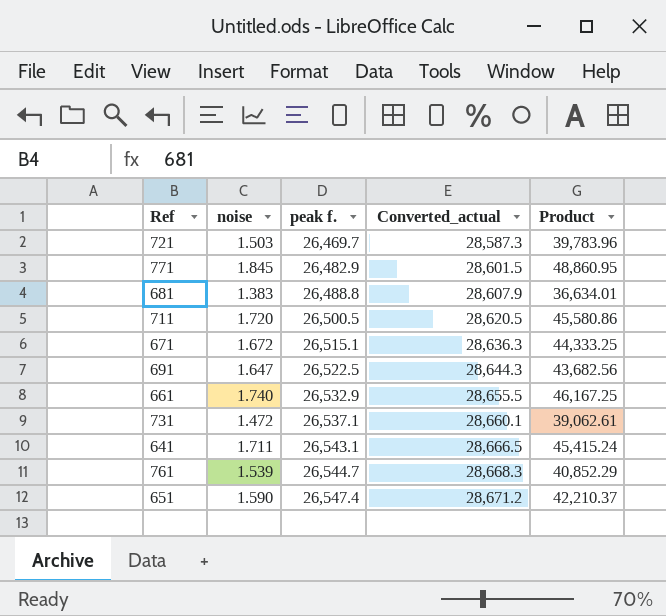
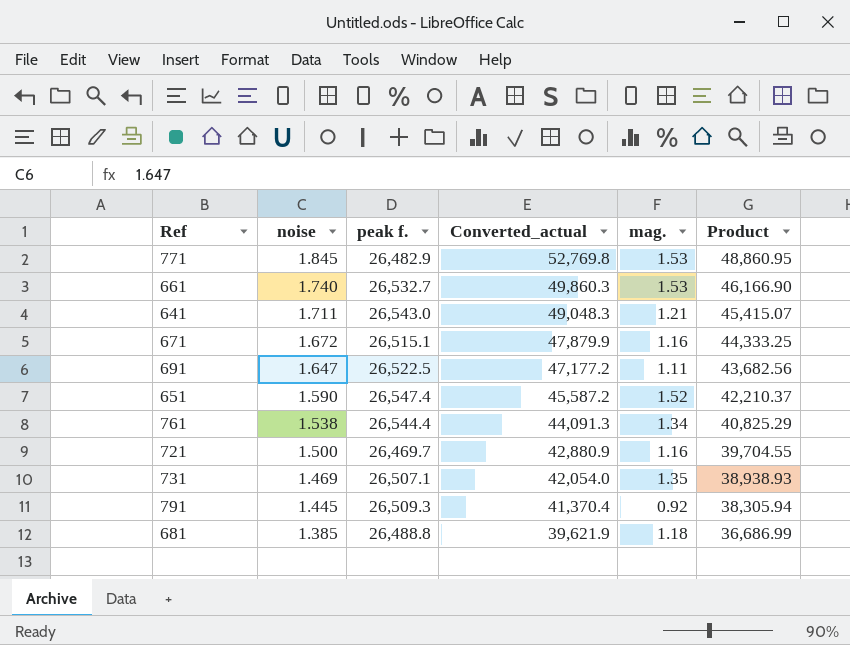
row order: peak f. ascending -> noise descending
column Converted_actual | formula: [peak f.] * 1.08 -> [Product] * 1.08
column mag. | position: none -> 5
row 711: 1.720 | 26,500.5 | 28,620.5 | 45,580.86 -> none
661 | peak f.: 26,532.9 -> 26,532.7
661 | Product: 46,167.25 -> 46,166.90
641 | peak f.: 26,543.1 -> 26,543.0
641 | Product: 45,415.24 -> 45,415.07
761 | noise: 1.539 -> 1.538
761 | peak f.: 26,544.7 -> 26,544.4
761 | Product: 40,852.29 -> 40,825.29
721 | noise: 1.503 -> 1.500
721 | Product: 39,783.96 -> 39,704.55
731 | noise: 1.472 -> 1.469
731 | peak f.: 26,537.1 -> 26,507.1
731 | Product: 39,062.61 -> 38,938.93
row 791: none -> 1.445 | 26,509.3 | 41,370.4 | 0.92 | 38,305.94
681 | noise: 1.383 -> 1.385
681 | Product: 36,634.01 -> 36,686.99

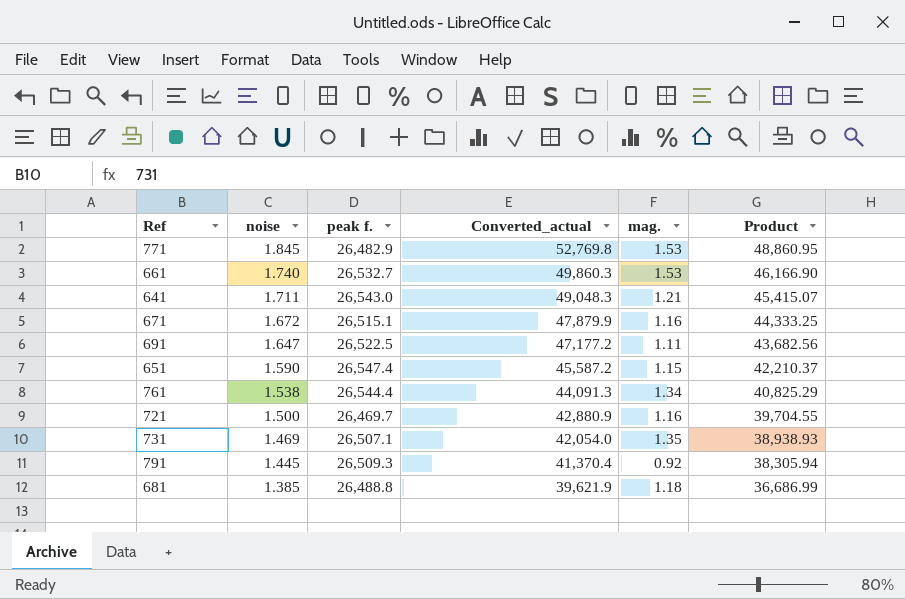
651 | mag.: 1.52 -> 1.15

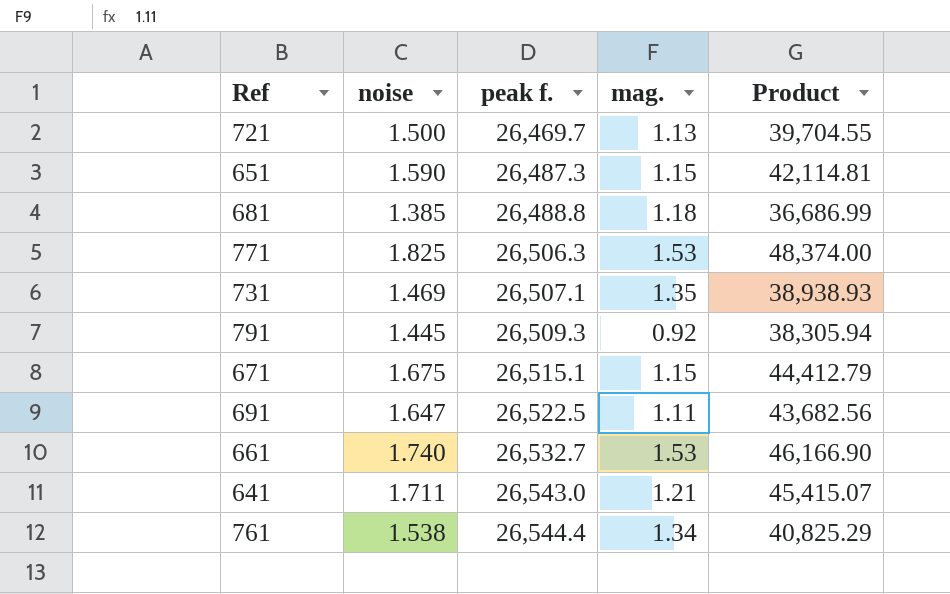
row order: noise descending -> peak f. ascending
column Converted_actual | formula: [Product] * 1.08 -> none
721 | mag.: 1.16 -> 1.13
651 | peak f.: 26,547.4 -> 26,487.3
651 | Product: 42,210.37 -> 42,114.81
771 | noise: 1.845 -> 1.825
771 | peak f.: 26,482.9 -> 26,506.3
771 | Product: 48,860.95 -> 48,374.00
671 | noise: 1.672 -> 1.675
671 | mag.: 1.16 -> 1.15
671 | Product: 44,333.25 -> 44,412.79

